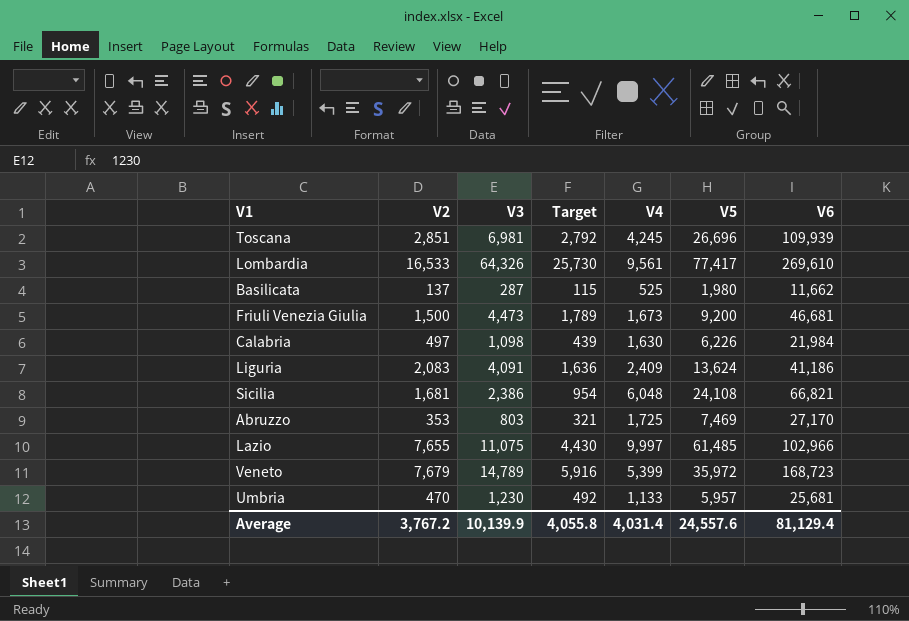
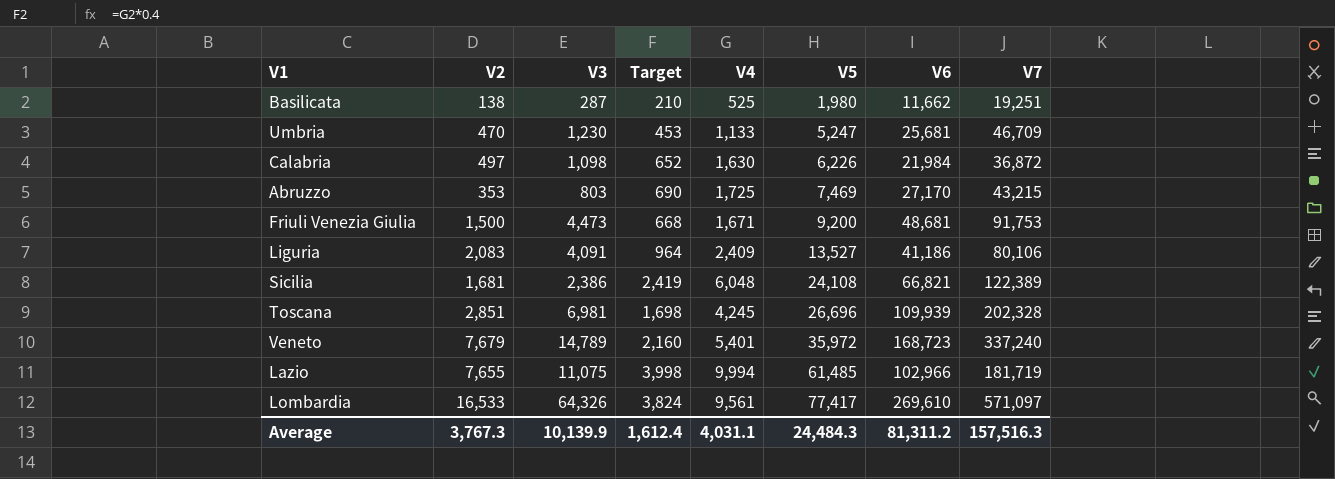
row order: none -> V5 ascending
column Target | formula: [V3] * 0.4 -> [V4] * 0.4
column V7 | position: none -> 8
Basilicata | V2: 137 -> 138
Umbria | V5: 5,957 -> 5,247
Friuli Venezia Giulia | V4: 1,673 -> 1,671
Friuli Venezia Giulia | V6: 46,681 -> 48,681
Liguria | V5: 13,624 -> 13,527
Veneto | V4: 5,399 -> 5,401
Lazio | V4: 9,997 -> 9,994
Average | V2: 3,767.2 -> 3,767.3
Average | Target: 4,055.8 -> 1,612.4
Average | V4: 4,031.4 -> 4,031.1
Average | V5: 24,557.6 -> 24,484.3
Average | V6: 81,129.4 -> 81,311.2

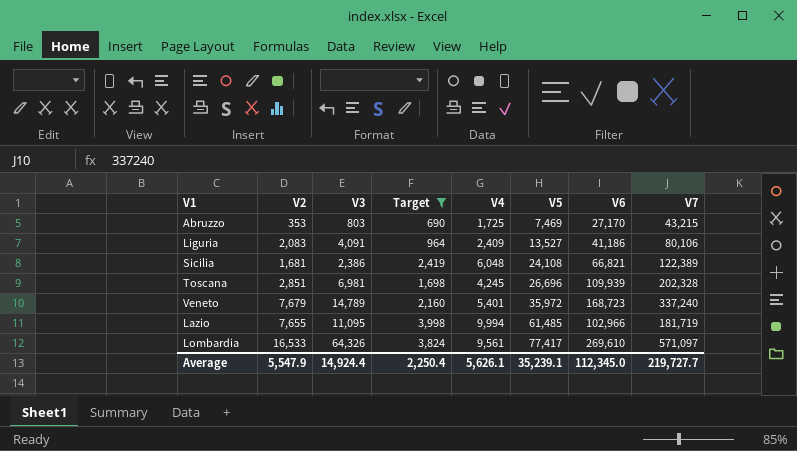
filter: none -> Target >= 690
Lazio | V3: 11,075 -> 11,095
Average | V2: 3,767.3 -> 5,547.9
Average | V3: 10,139.9 -> 14,924.4
Average | Target: 1,612.4 -> 2,250.4
Average | V4: 4,031.1 -> 5,626.1
Average | V5: 24,484.3 -> 35,239.1
Average | V6: 81,311.2 -> 112,345.0
Average | V7: 157,516.3 -> 219,727.7

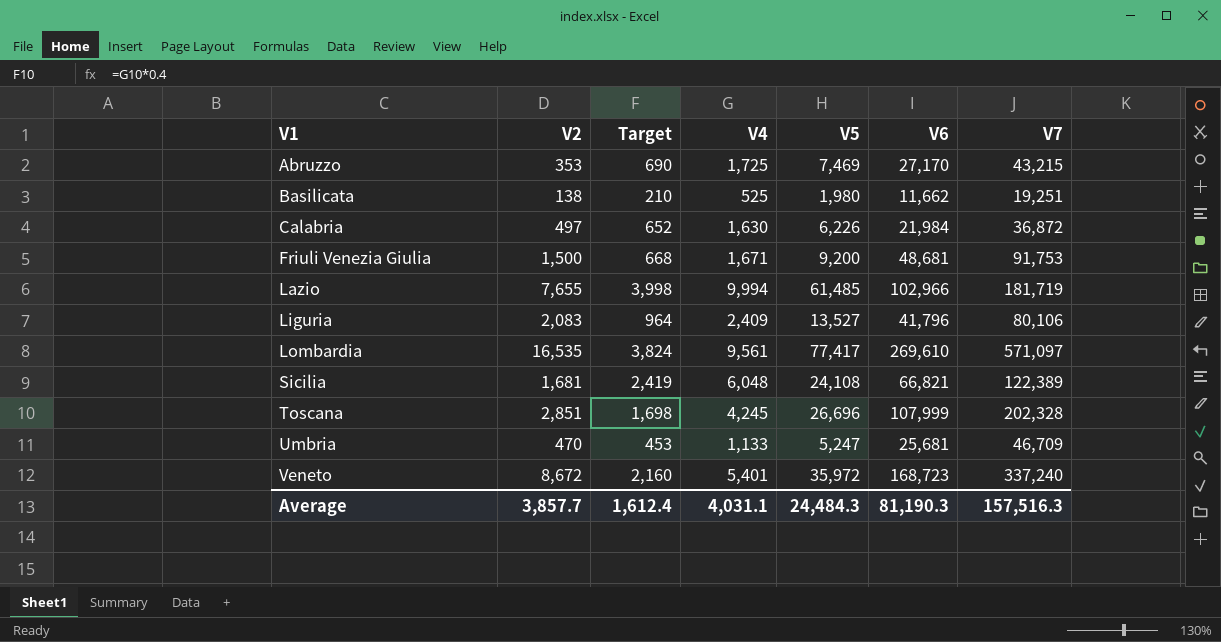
filter: Target >= 690 -> none
row order: V5 ascending -> V1 ascending
column V3 | position: 3 -> none
Liguria | V6: 41,186 -> 41,796
Lombardia | V2: 16,533 -> 16,535
Toscana | V6: 109,939 -> 107,999
Veneto | V2: 7,679 -> 8,672
Average | V2: 5,547.9 -> 3,857.7
Average | Target: 2,250.4 -> 1,612.4
Average | V4: 5,626.1 -> 4,031.1
Average | V5: 35,239.1 -> 24,484.3
Average | V6: 112,345.0 -> 81,190.3
Average | V7: 219,727.7 -> 157,516.3

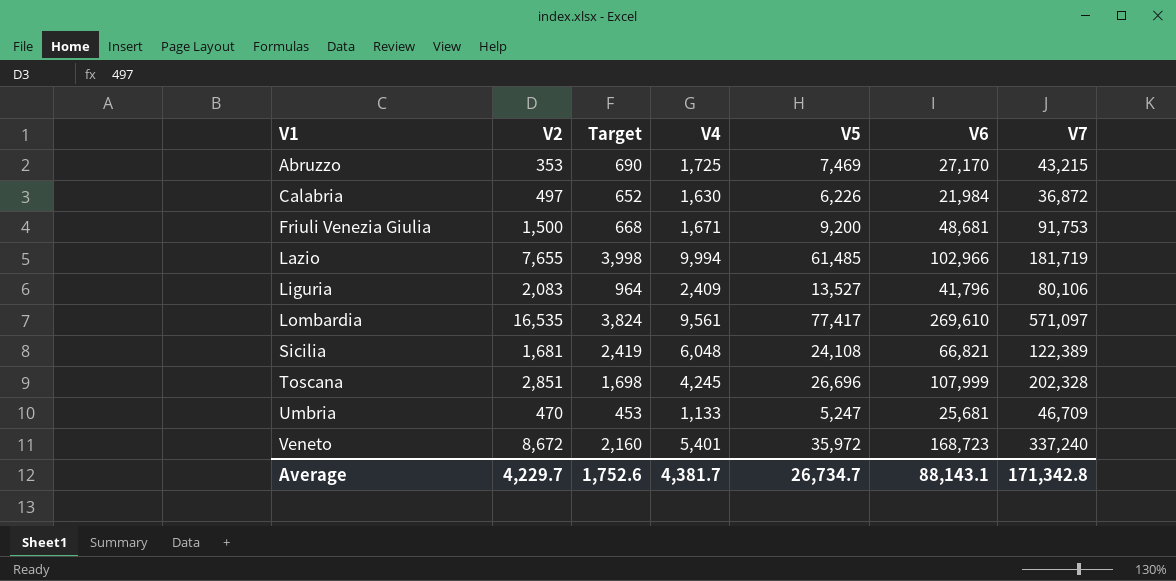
row Basilicata: 138 | 210 | 525 | 1,980 | 11,662 | 19,251 -> none
Average | V2: 3,857.7 -> 4,229.7
Average | Target: 1,612.4 -> 1,752.6
Average | V4: 4,031.1 -> 4,381.7
Average | V5: 24,484.3 -> 26,734.7
Average | V6: 81,190.3 -> 88,143.1
Average | V7: 157,516.3 -> 171,342.8

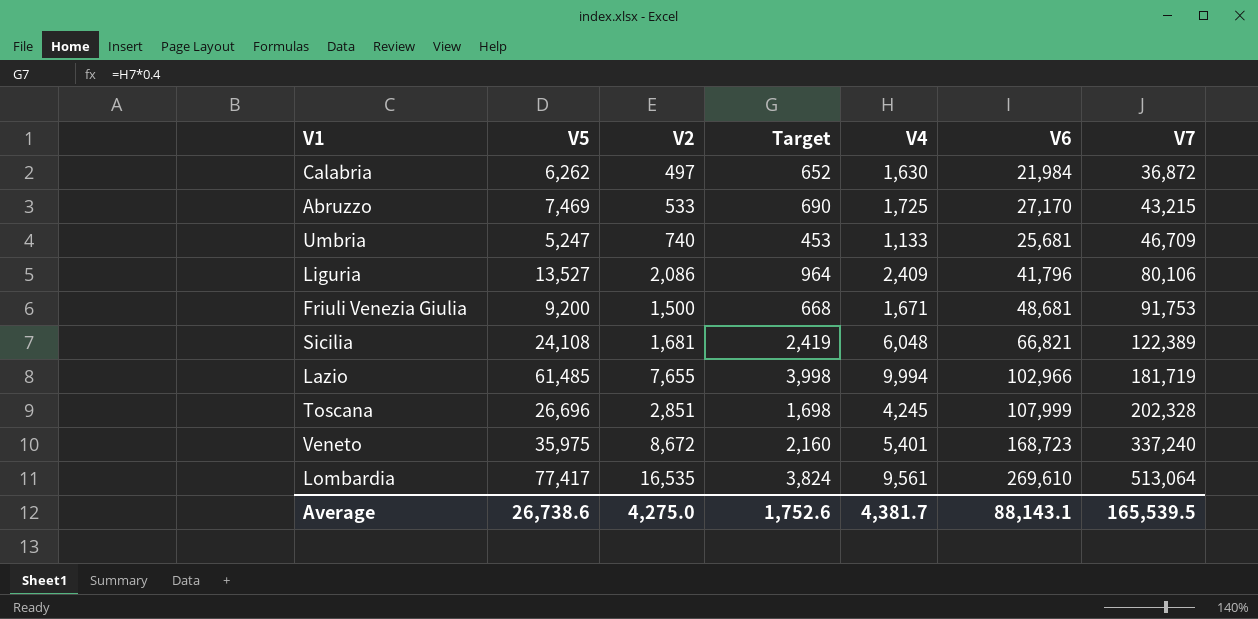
row order: V1 ascending -> V7 ascending
column V5 | position: 5 -> 2
Calabria | V5: 6,226 -> 6,262
Abruzzo | V2: 353 -> 533
Umbria | V2: 470 -> 740
Liguria | V2: 2,083 -> 2,086
Veneto | V5: 35,972 -> 35,975
Lombardia | V7: 571,097 -> 513,064
Average | V5: 26,734.7 -> 26,738.6
Average | V2: 4,229.7 -> 4,275.0
Average | V7: 171,342.8 -> 165,539.5

